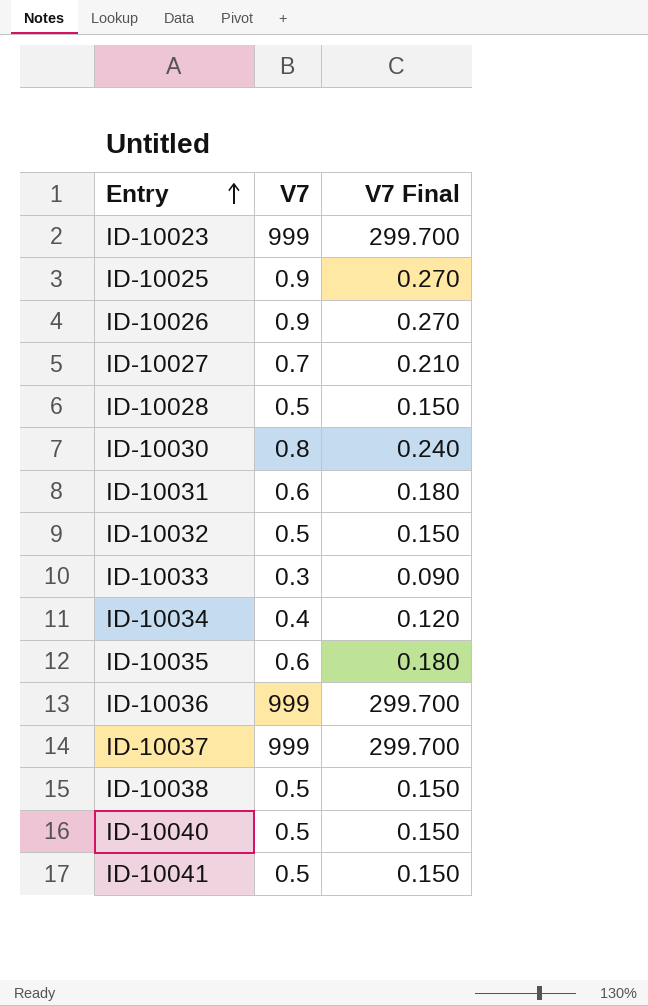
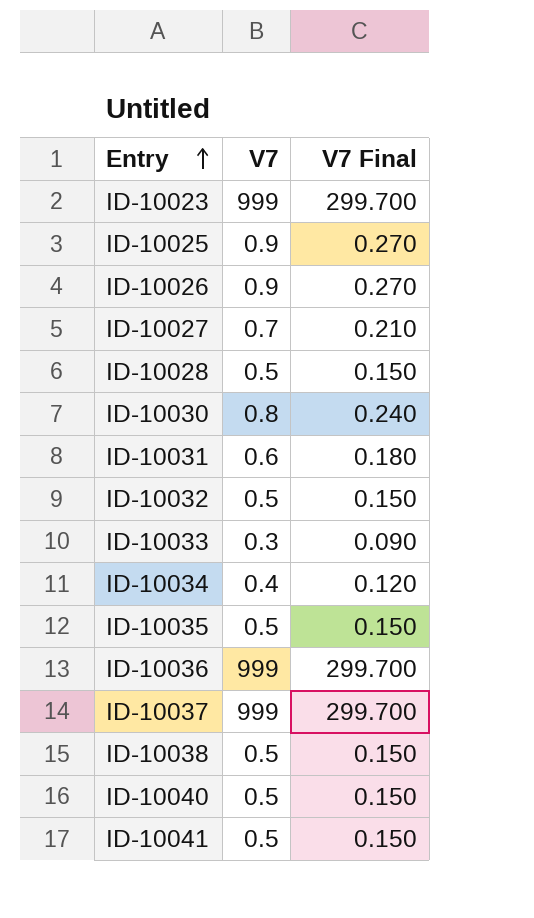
ID-10035 | V7: 0.6 -> 0.5
ID-10035 | V7 Final: 0.180 -> 0.150

